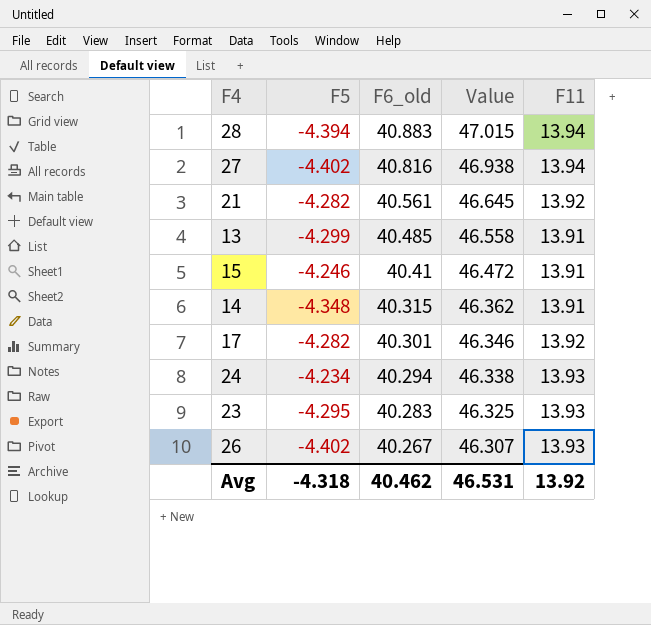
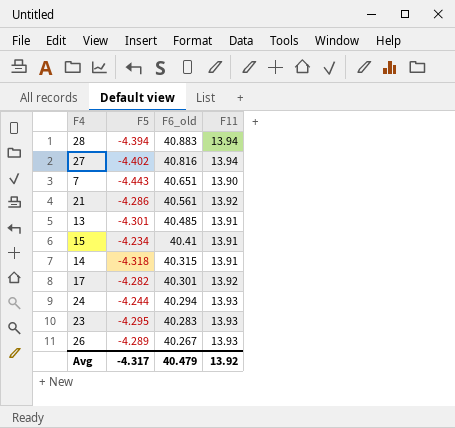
column Value | formula: [F6_old] * 1.15 -> none
row 7: none -> -4.443 | 40.651 | 13.90
21 | F5: -4.282 -> -4.286
13 | F5: -4.299 -> -4.301
15 | F5: -4.246 -> -4.234
14 | F5: -4.348 -> -4.318
24 | F5: -4.234 -> -4.244
26 | F5: -4.402 -> -4.289
Avg | F5: -4.318 -> -4.317
Avg | F6_old: 40.462 -> 40.479

